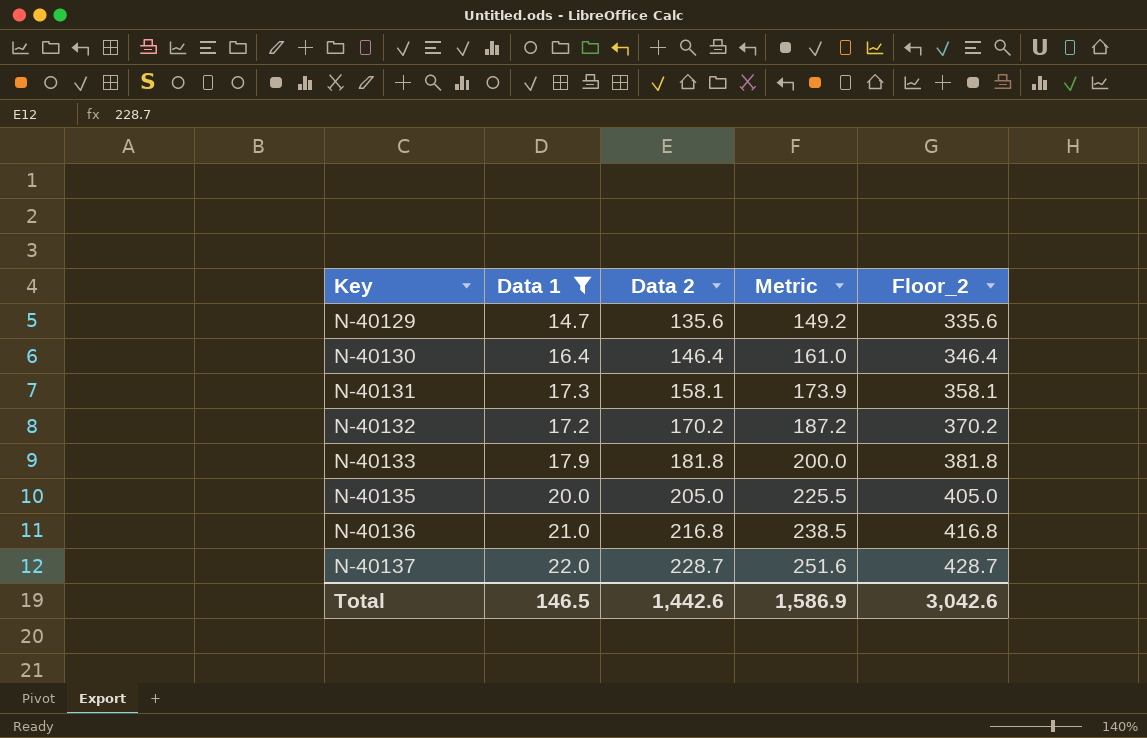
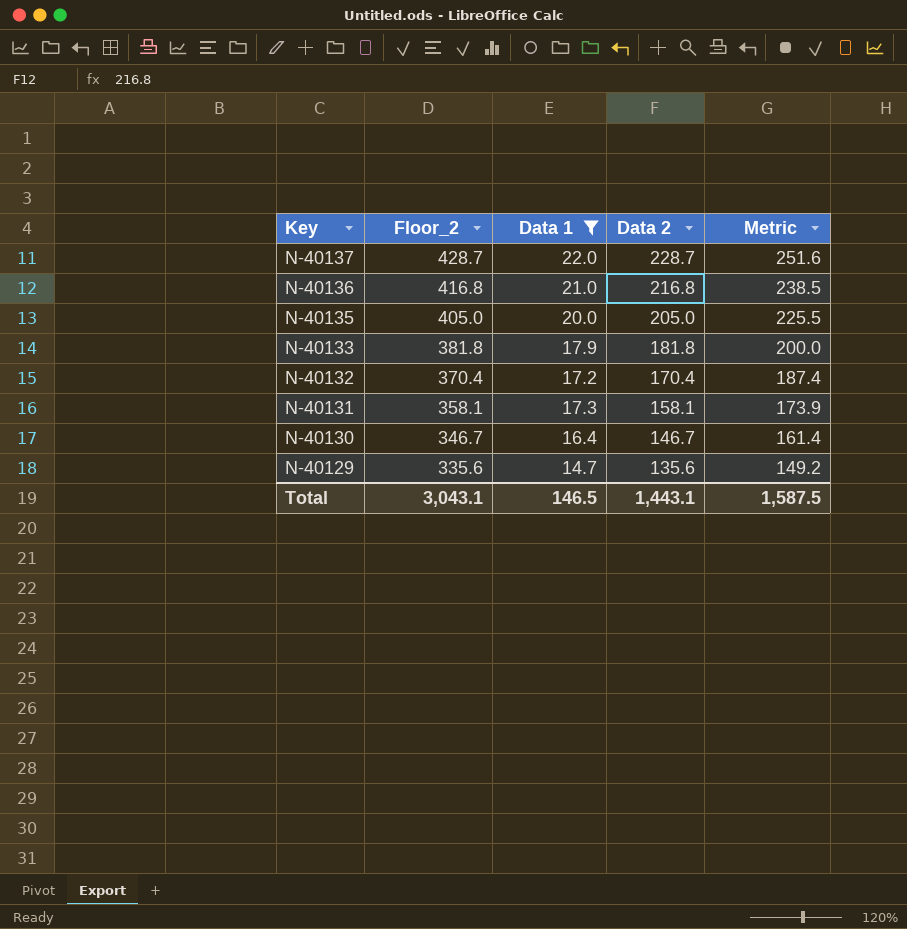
row order: Key ascending -> Key descending
column Floor_2 | position: 5 -> 2
N-40132 | Floor_2: 370.2 -> 370.4
N-40132 | Data 2: 170.2 -> 170.4
N-40132 | Metric: 187.2 -> 187.4
N-40130 | Floor_2: 346.4 -> 346.7
N-40130 | Data 2: 146.4 -> 146.7
N-40130 | Metric: 161.0 -> 161.4
Total | Floor_2: 3,042.6 -> 3,043.1
Total | Data 2: 1,442.6 -> 1,443.1
Total | Metric: 1,586.9 -> 1,587.5

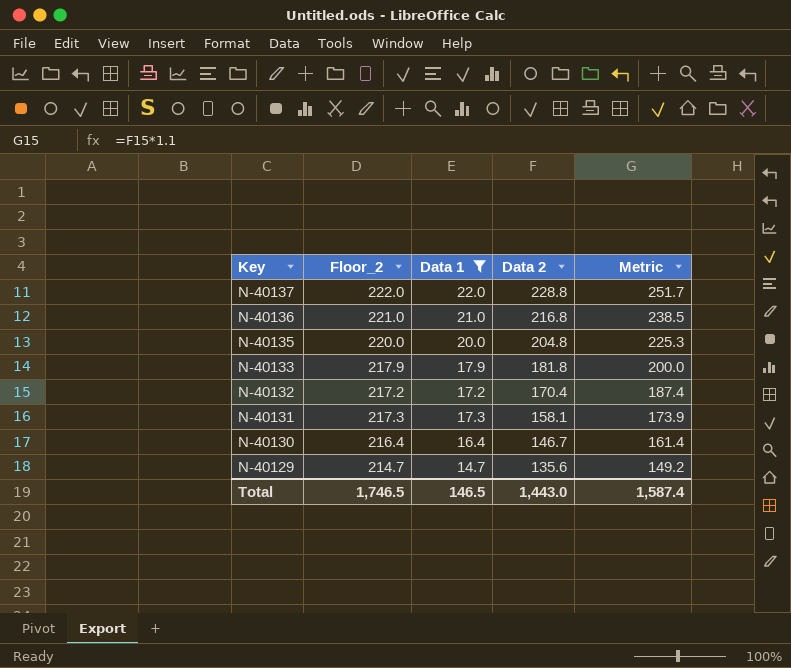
column Floor_2 | formula: [Data 2] + 200 -> [Data 1] + 200
N-40137 | Data 2: 228.7 -> 228.8
N-40137 | Metric: 251.6 -> 251.7
N-40135 | Data 2: 205.0 -> 204.8
N-40135 | Metric: 225.5 -> 225.3
Total | Floor_2: 3,043.1 -> 1,746.5
Total | Data 2: 1,443.1 -> 1,443.0
Total | Metric: 1,587.5 -> 1,587.4

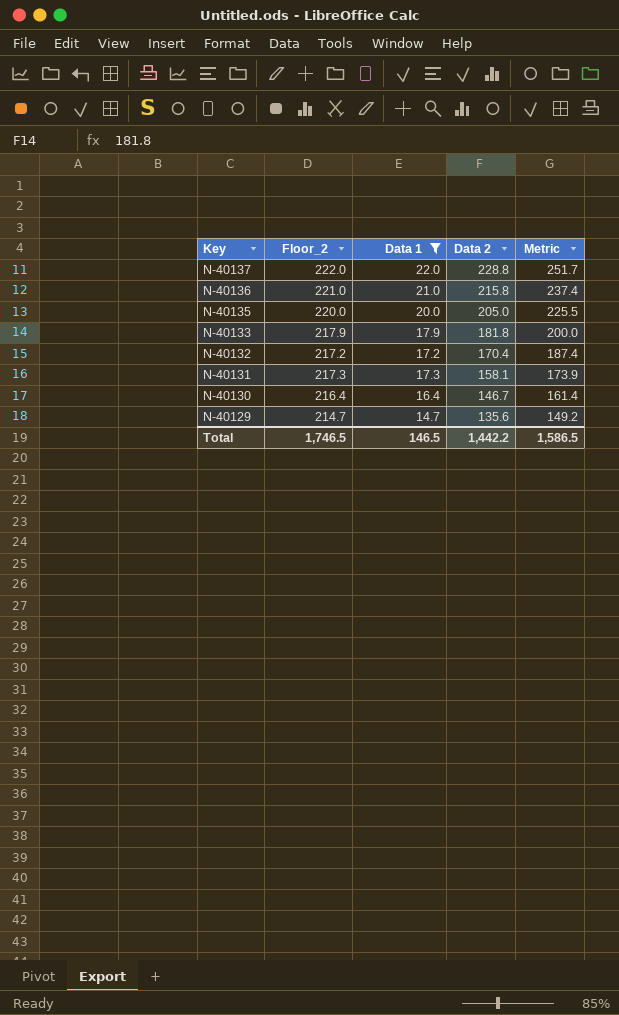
N-40136 | Data 2: 216.8 -> 215.8
N-40136 | Metric: 238.5 -> 237.4
N-40135 | Data 2: 204.8 -> 205.0
N-40135 | Metric: 225.3 -> 225.5
Total | Data 2: 1,443.0 -> 1,442.2
Total | Metric: 1,587.4 -> 1,586.5

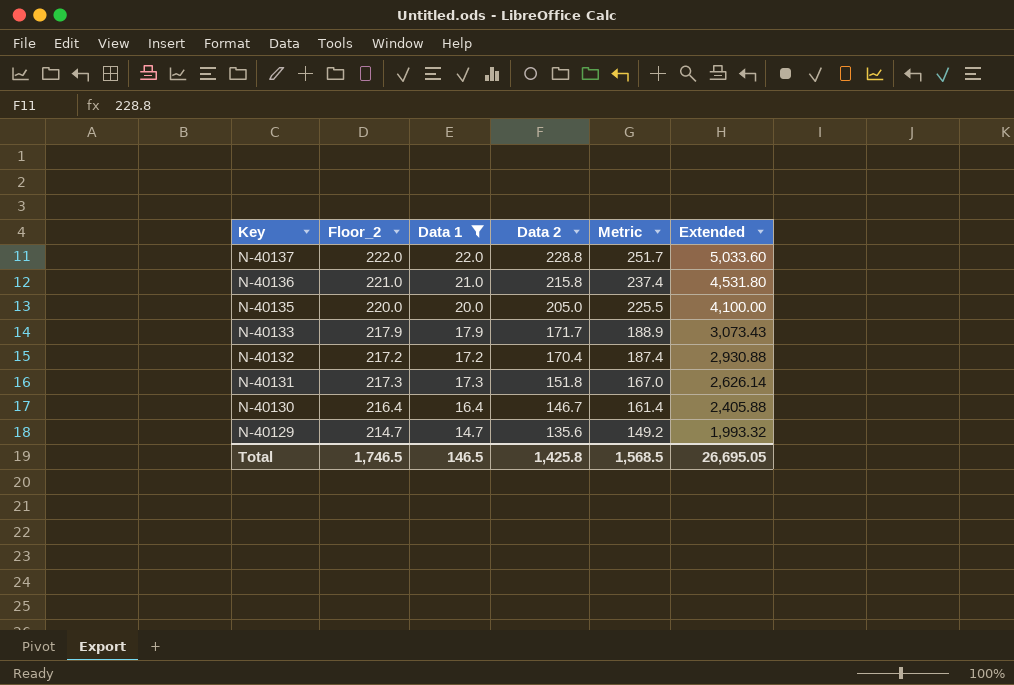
column Extended | formula: none -> [Data 1] * [Data 2]
N-40133 | Data 2: 181.8 -> 171.7
N-40133 | Metric: 200.0 -> 188.9
N-40131 | Data 2: 158.1 -> 151.8
N-40131 | Metric: 173.9 -> 167.0
Total | Data 2: 1,442.2 -> 1,425.8
Total | Metric: 1,586.5 -> 1,568.5

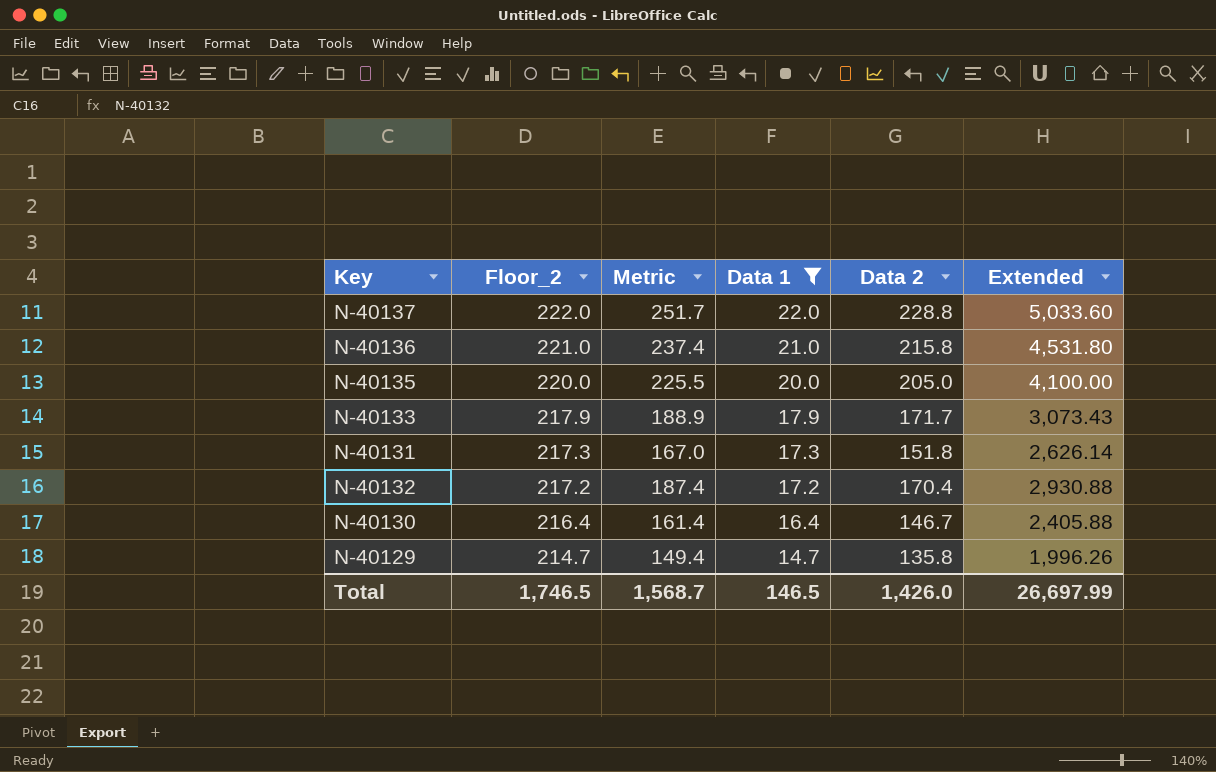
row order: Key descending -> Floor_2 descending
column Metric | position: 5 -> 3
N-40129 | Metric: 149.2 -> 149.4
N-40129 | Data 2: 135.6 -> 135.8
N-40129 | Extended: 1,993.32 -> 1,996.26
Total | Metric: 1,568.5 -> 1,568.7
Total | Data 2: 1,425.8 -> 1,426.0
Total | Extended: 26,695.05 -> 26,697.99

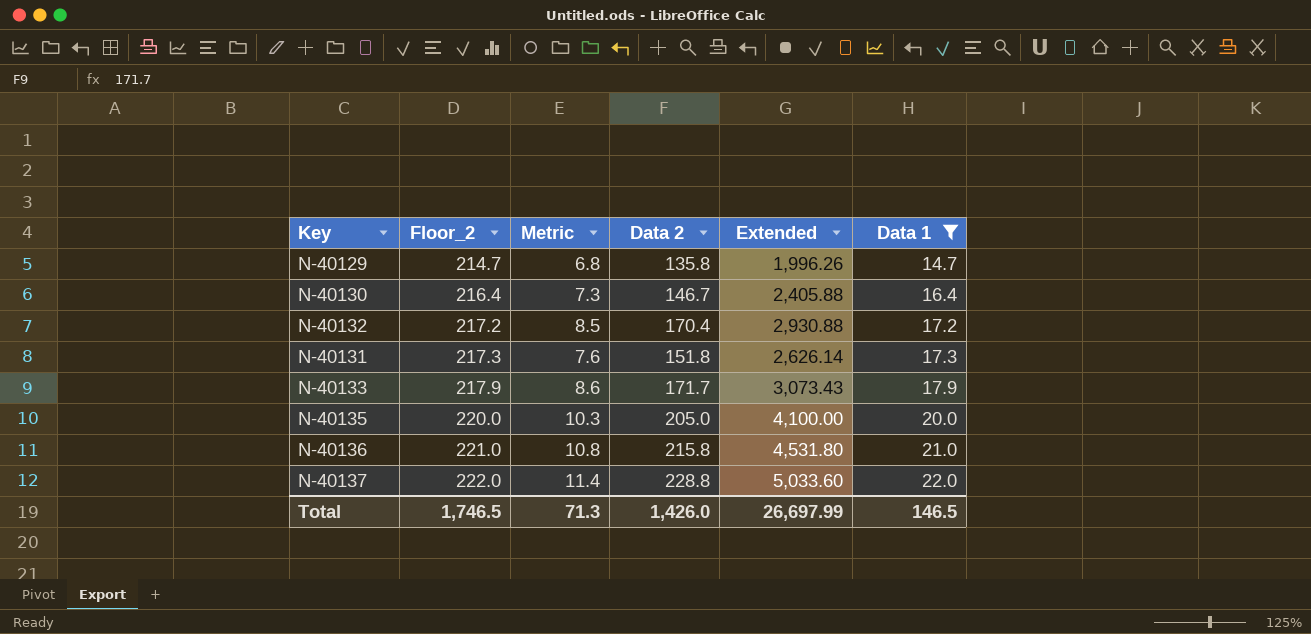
row order: Floor_2 descending -> Floor_2 ascending
column Metric | formula: [Data 2] * 1.1 -> [Data 2] * 0.05
column Data 1 | position: 4 -> 6
Total | Metric: 1,568.7 -> 71.3

